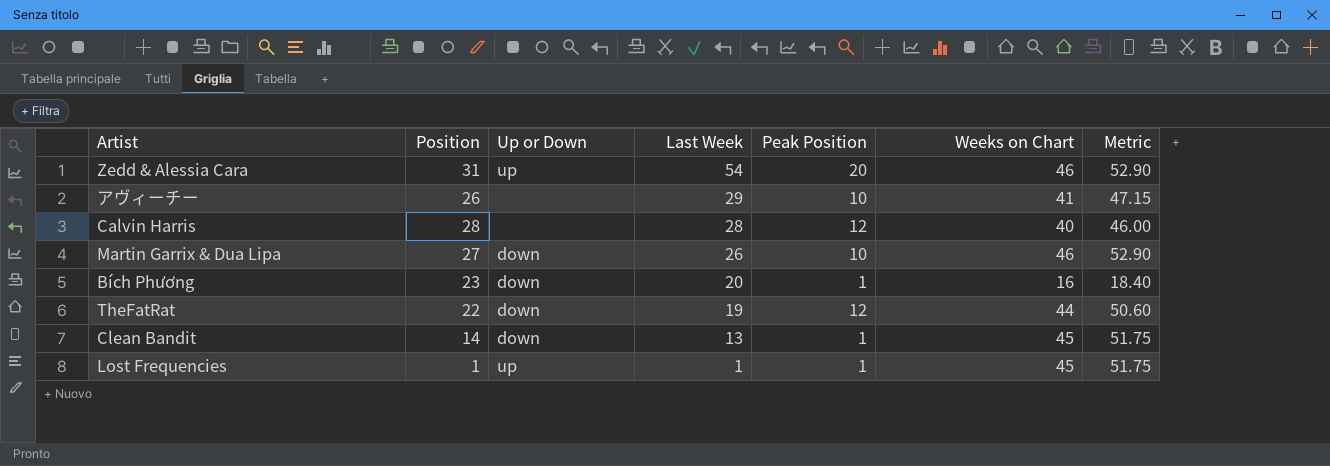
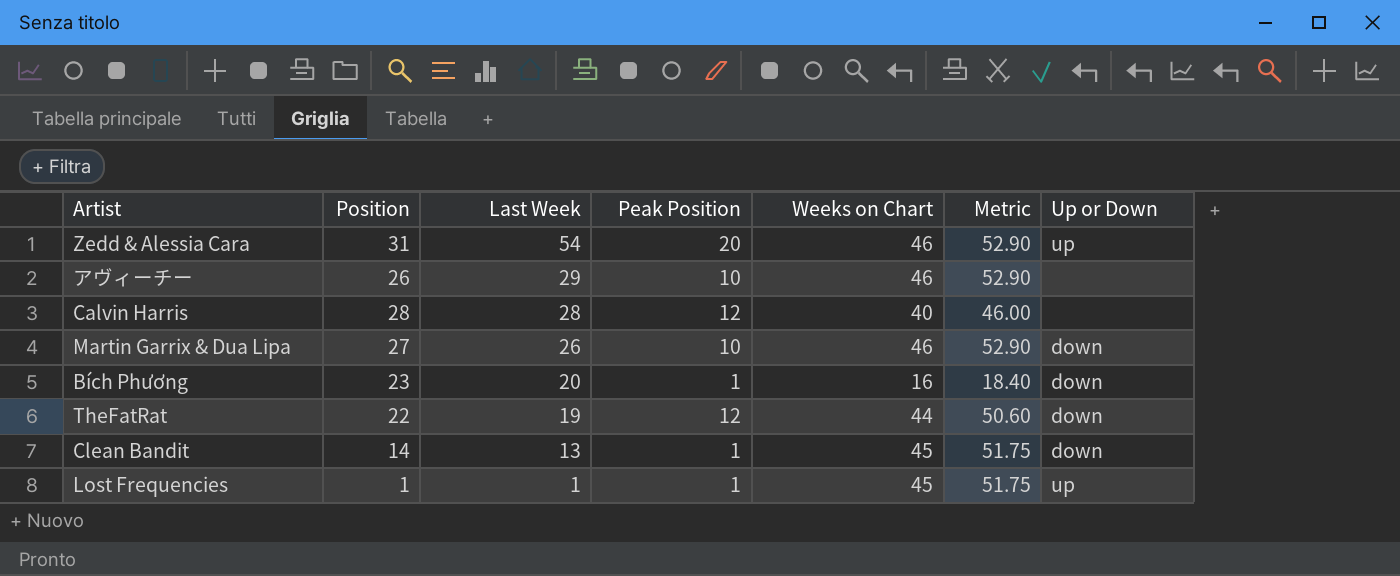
column Up or Down | position: 3 -> 7
アヴィーチー | Weeks on Chart: 41 -> 46
アヴィーチー | Metric: 47.15 -> 52.90

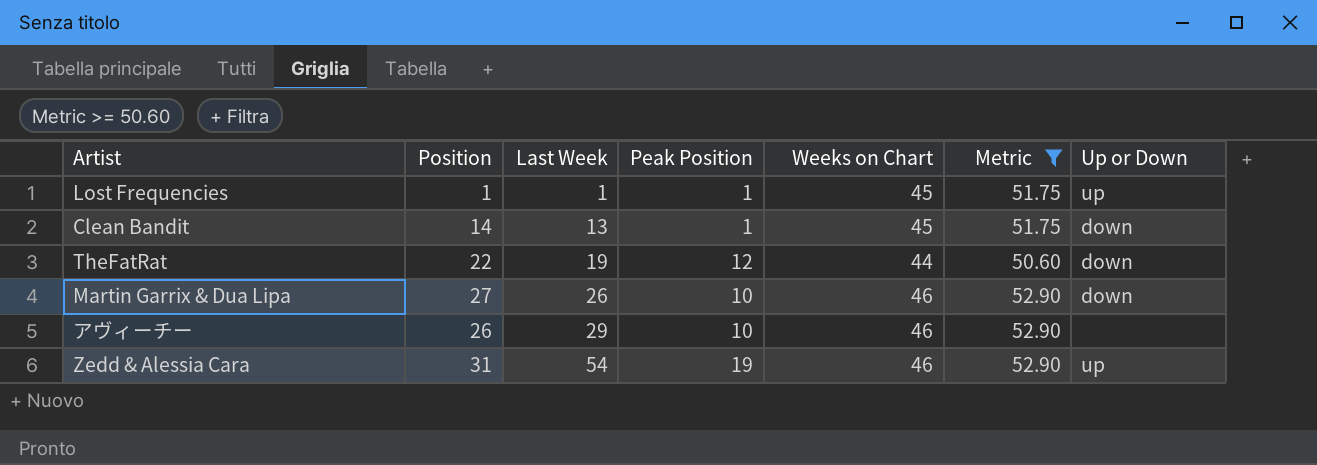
filter: none -> Metric >= 50.60
row order: Last Week descending -> Last Week ascending
Zedd & Alessia Cara | Peak Position: 20 -> 19

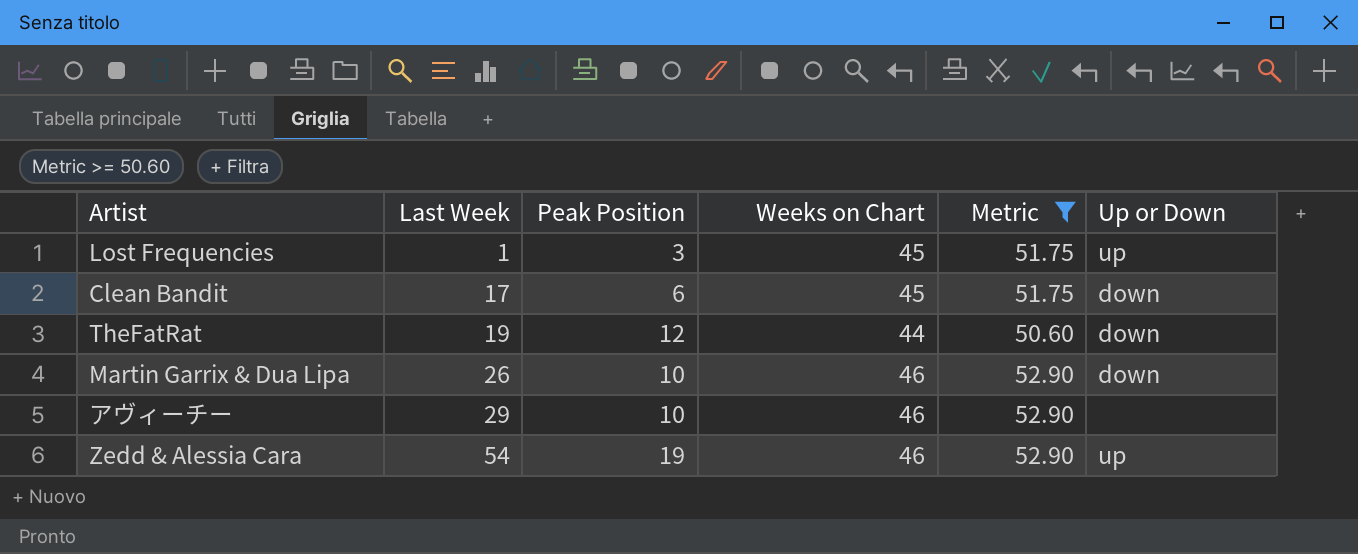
column Position | position: 2 -> none
Lost Frequencies | Peak Position: 1 -> 3
Clean Bandit | Last Week: 13 -> 17
Clean Bandit | Peak Position: 1 -> 6

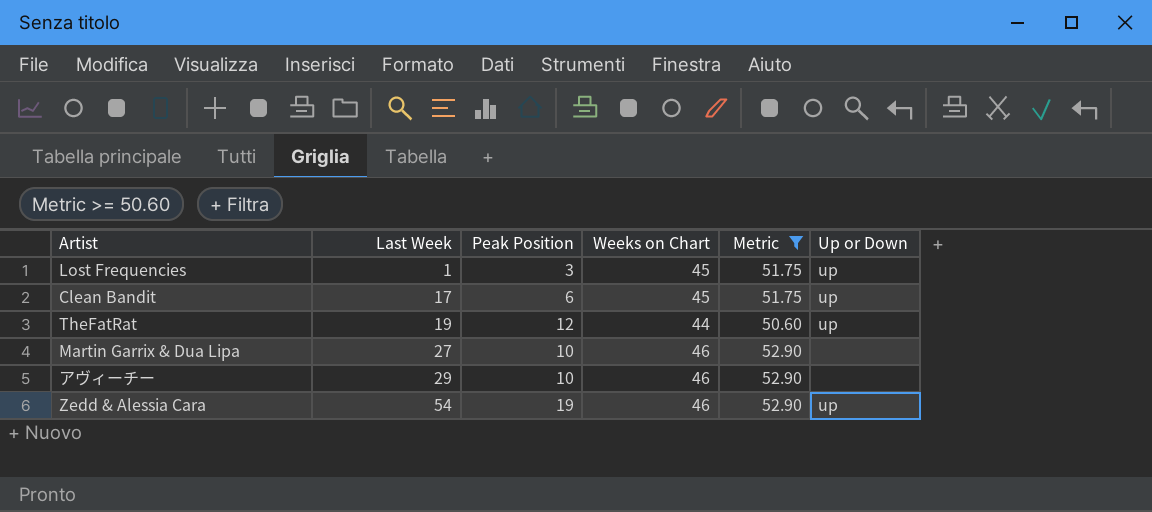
Clean Bandit | Up or Down: down -> up
TheFatRat | Up or Down: down -> up
Martin Garrix & Dua Lipa | Last Week: 26 -> 27
Martin Garrix & Dua Lipa | Up or Down: down -> none

